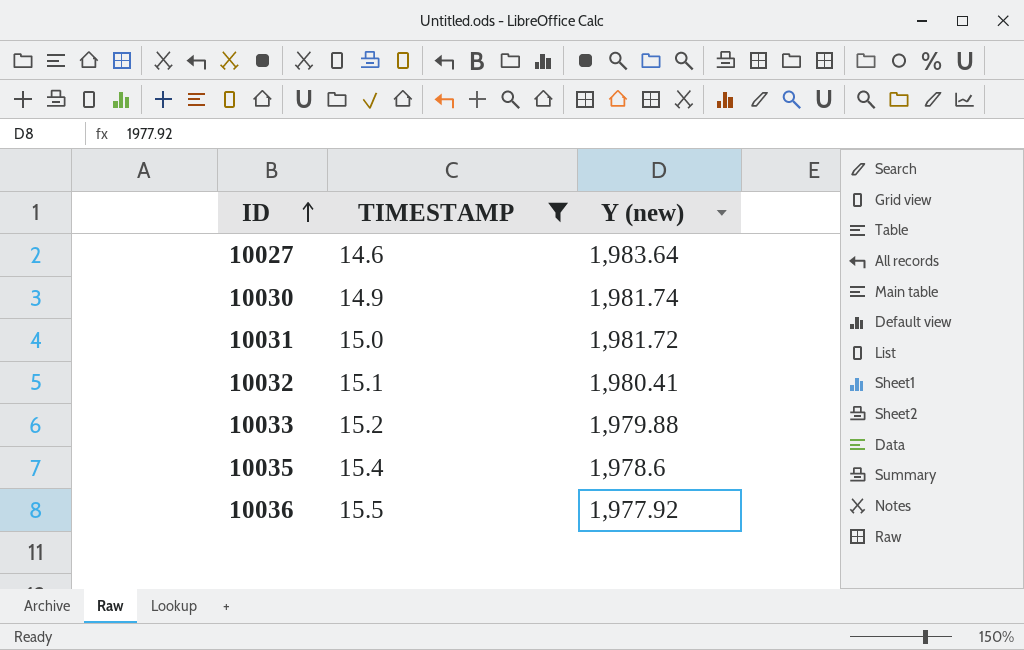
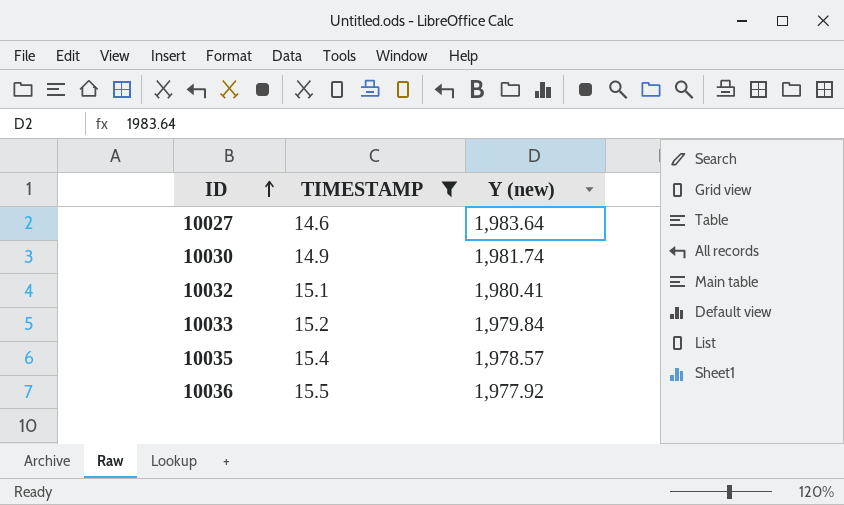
row 10031: 15.0 | 1,981.72 -> none
10033 | Y (new): 1,979.88 -> 1,979.84
10035 | Y (new): 1,978.6 -> 1,978.57

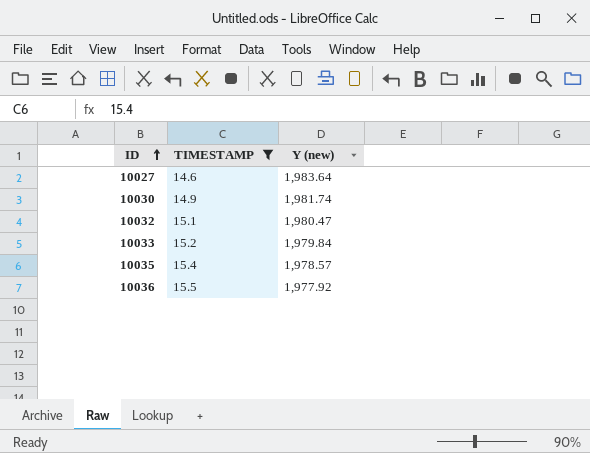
10032 | Y (new): 1,980.41 -> 1,980.47

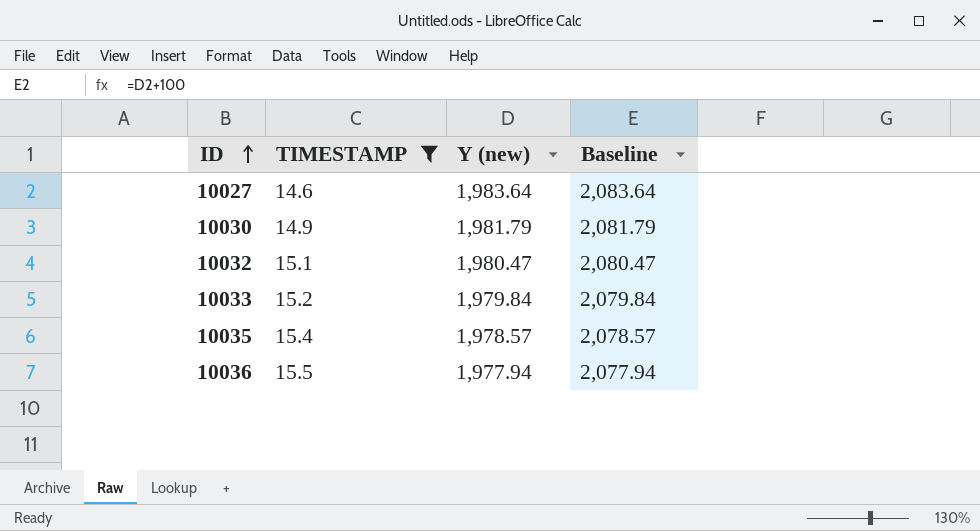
column Baseline | formula: none -> [Y (new)] + 100
10030 | Y (new): 1,981.74 -> 1,981.79
10036 | Y (new): 1,977.92 -> 1,977.94

